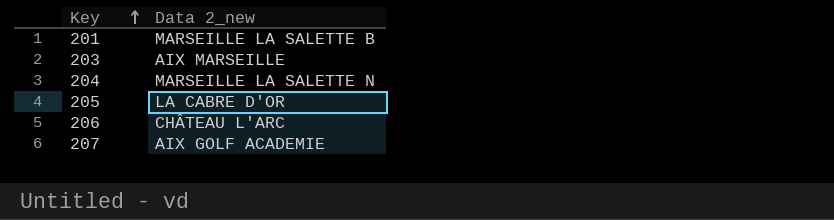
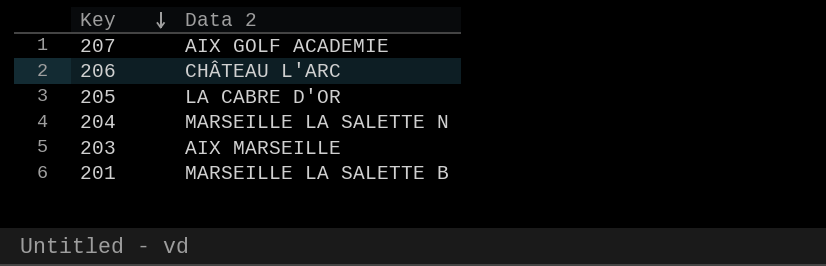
row order: Key ascending -> Key descending
column name: Data 2_new -> Data 2

